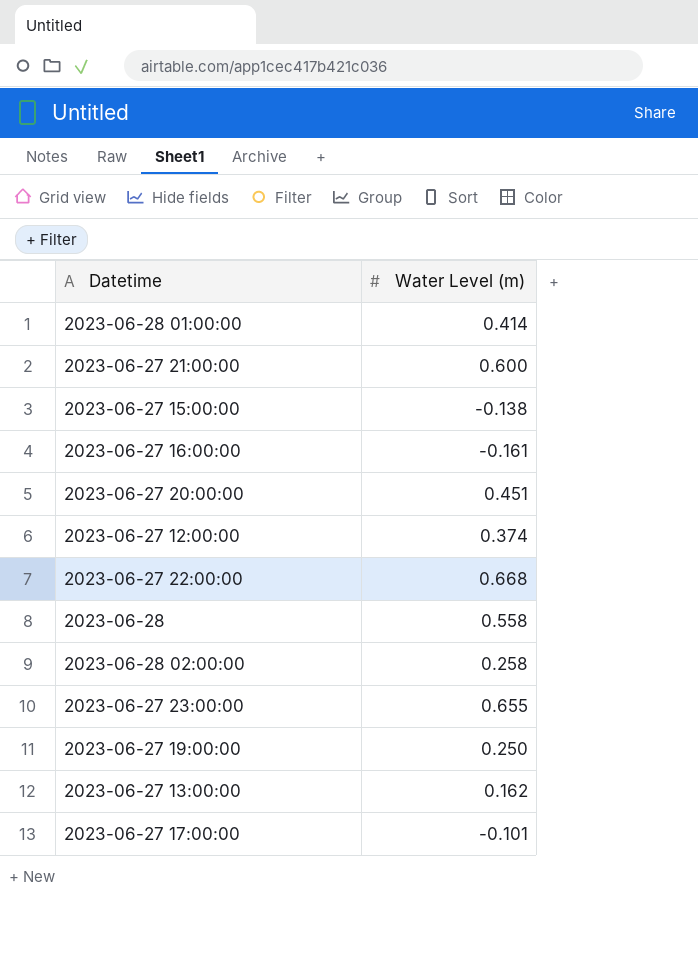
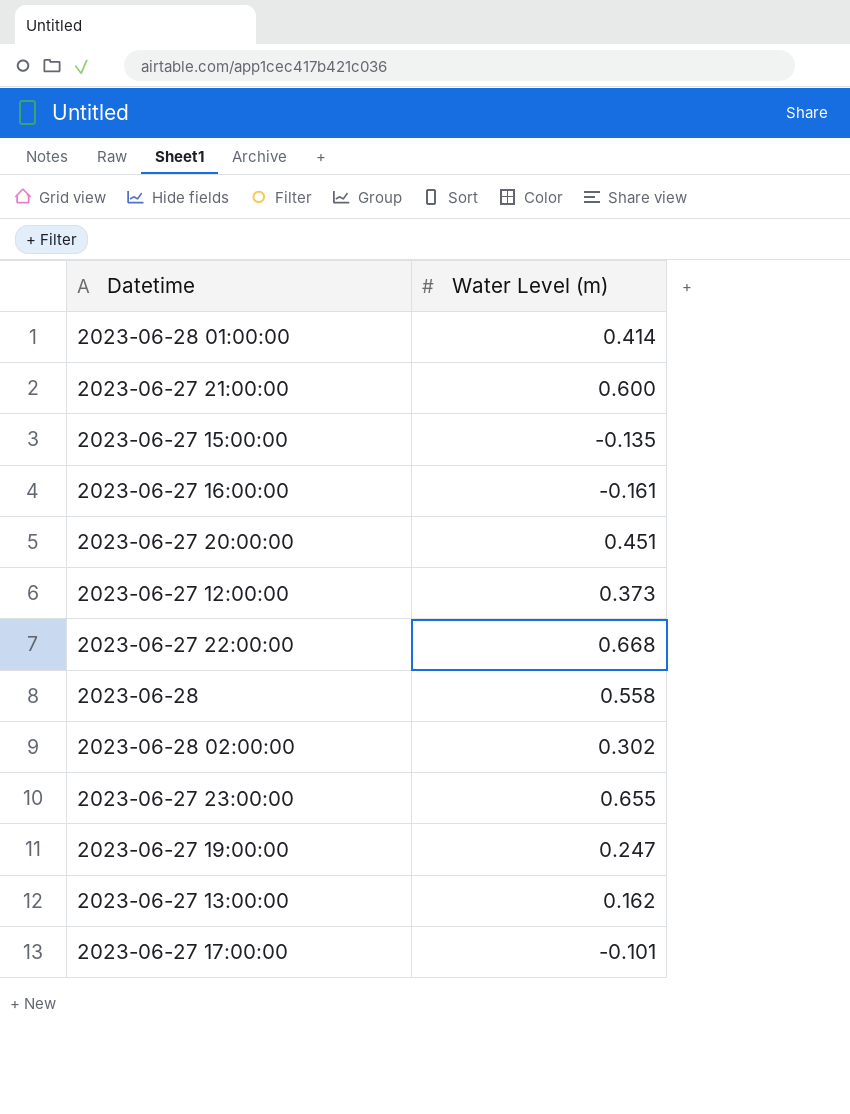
2023-06-27 15:00:00 | Water Level (m): -0.138 -> -0.135
2023-06-27 12:00:00 | Water Level (m): 0.374 -> 0.373
2023-06-28 02:00:00 | Water Level (m): 0.258 -> 0.302
2023-06-27 19:00:00 | Water Level (m): 0.250 -> 0.247

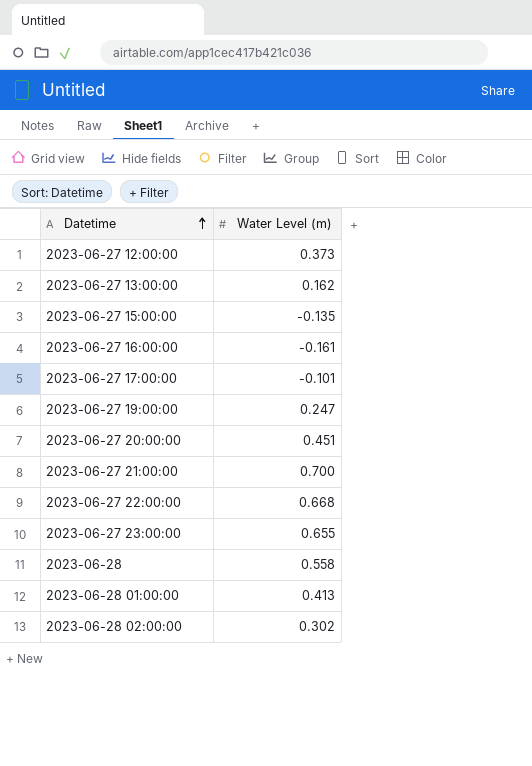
row order: none -> Datetime ascending
2023-06-27 21:00:00 | Water Level (m): 0.600 -> 0.700
2023-06-28 01:00:00 | Water Level (m): 0.414 -> 0.413

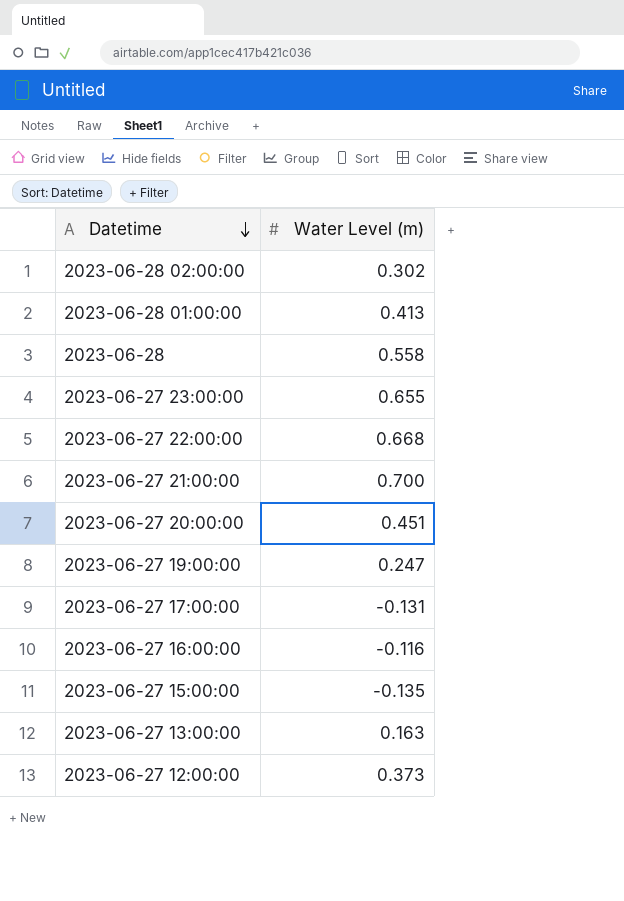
row order: Datetime ascending -> Datetime descending
2023-06-27 17:00:00 | Water Level (m): -0.101 -> -0.131
2023-06-27 16:00:00 | Water Level (m): -0.161 -> -0.116
2023-06-27 13:00:00 | Water Level (m): 0.162 -> 0.163

